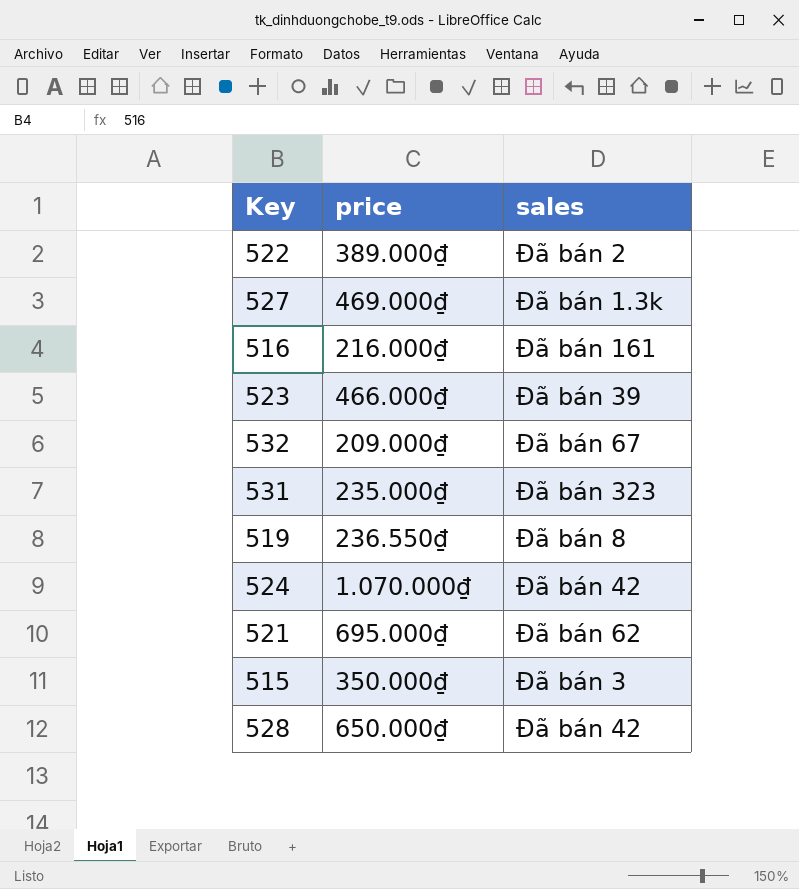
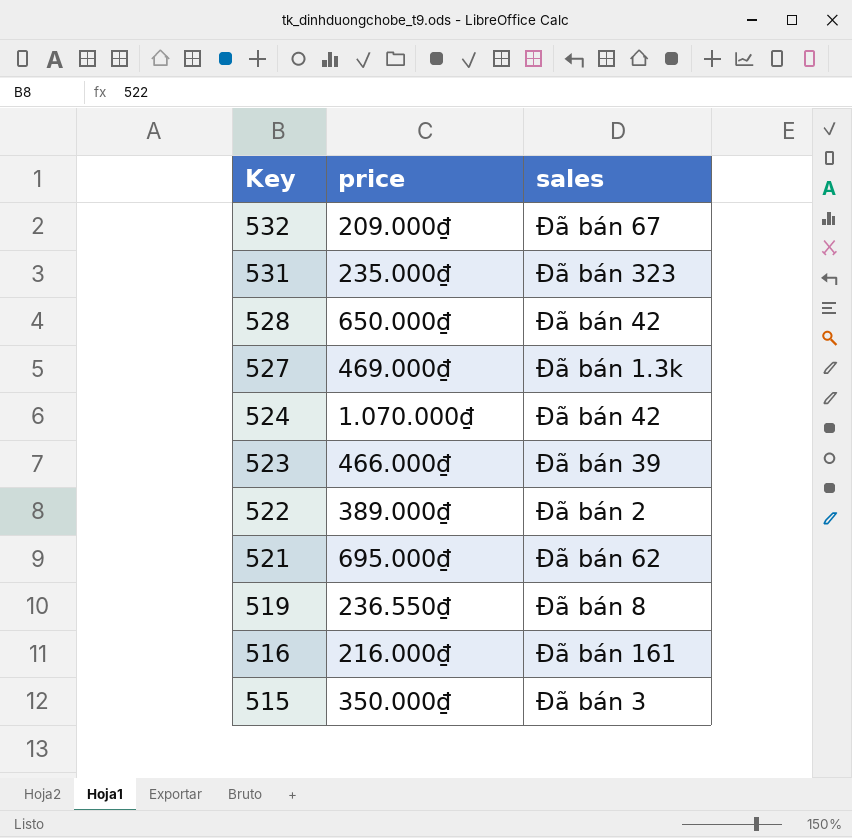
row order: none -> Key descending

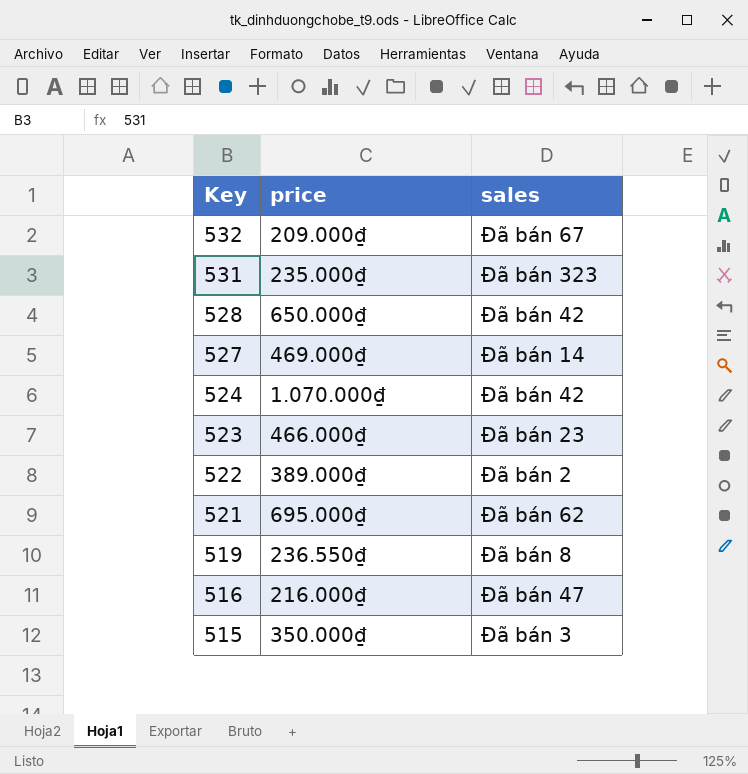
527 | sales: Đã bán 1.3k -> Đã bán 14
523 | sales: Đã bán 39 -> Đã bán 23
516 | sales: Đã bán 161 -> Đã bán 47

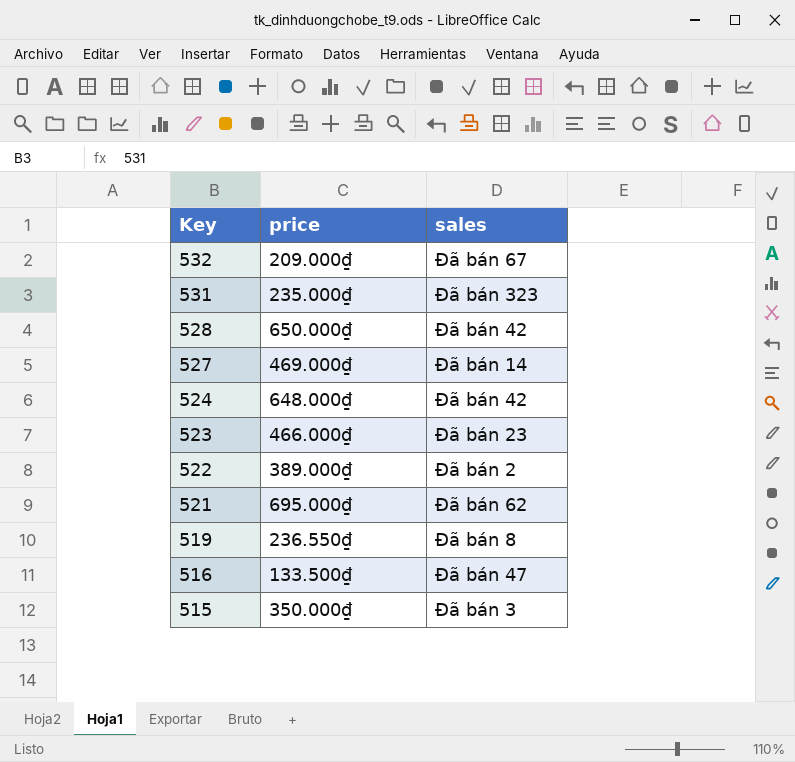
524 | price: 1.070.000₫ -> 648.000₫
516 | price: 216.000₫ -> 133.500₫

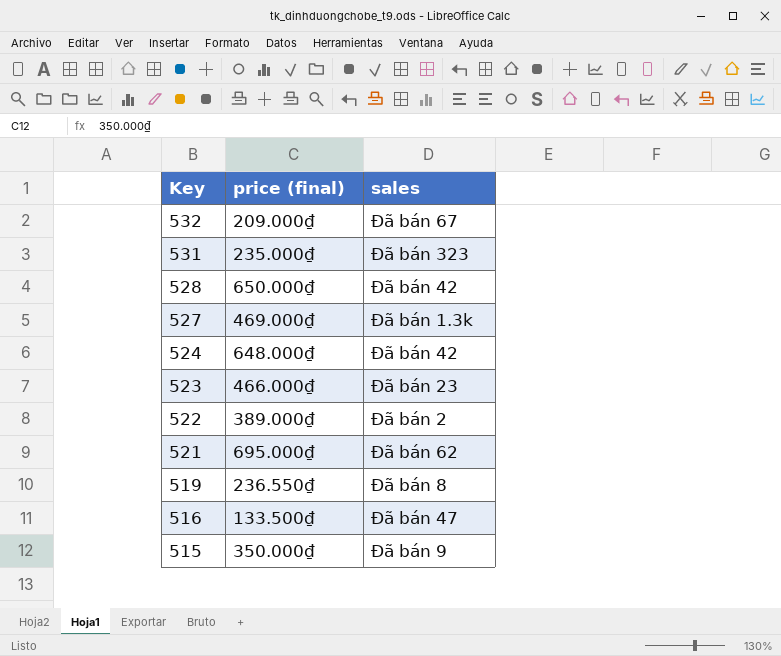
column name: price -> price (final)
527 | sales: Đã bán 14 -> Đã bán 1.3k
515 | sales: Đã bán 3 -> Đã bán 9

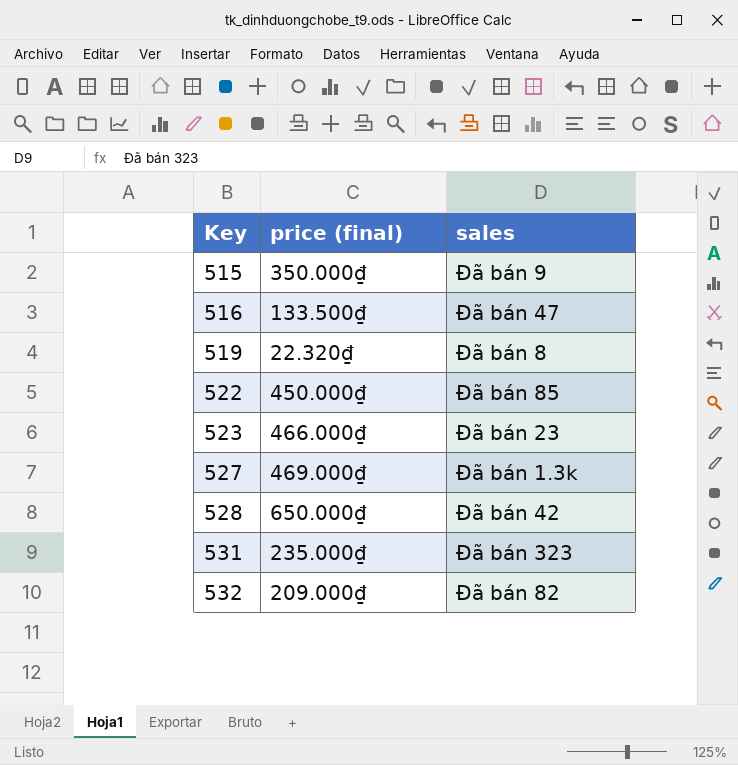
row order: Key descending -> Key ascending
row 524: 648.000₫ | Đã bán 42 -> none
row 521: 695.000₫ | Đã bán 62 -> none
519 | price (final): 236.550₫ -> 22.320₫
522 | price (final): 389.000₫ -> 450.000₫
522 | sales: Đã bán 2 -> Đã bán 85
532 | sales: Đã bán 67 -> Đã bán 82

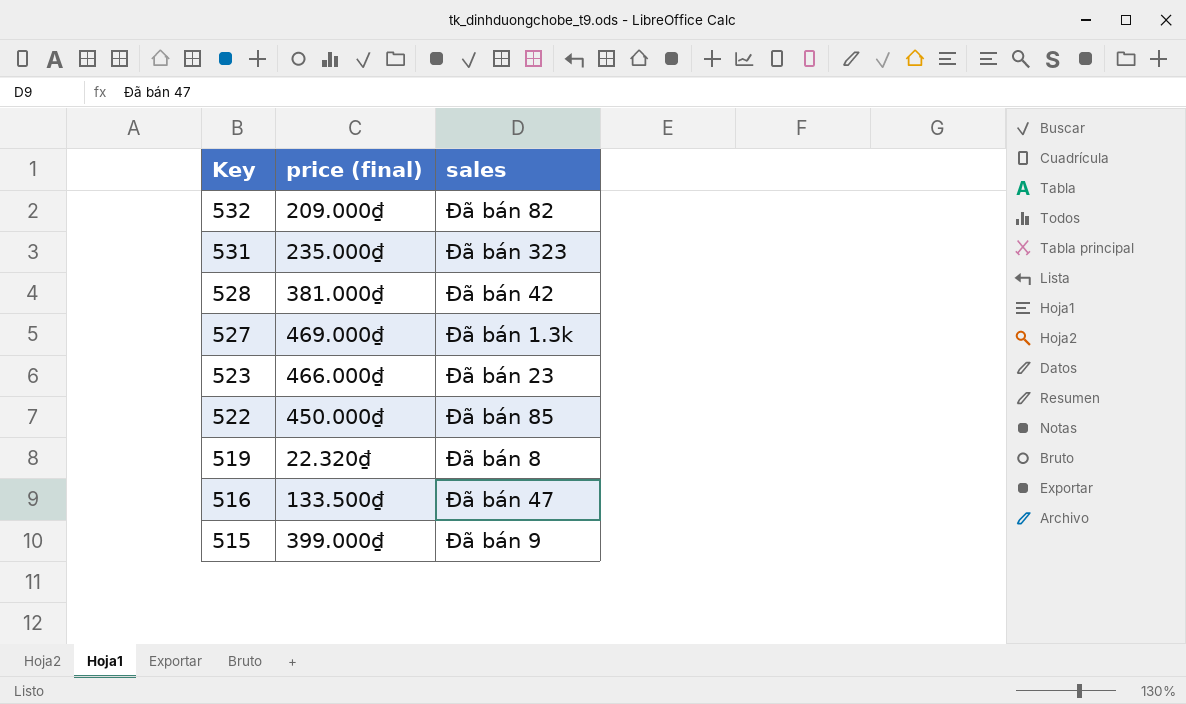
row order: Key ascending -> Key descending
528 | price (final): 650.000₫ -> 381.000₫
515 | price (final): 350.000₫ -> 399.000₫

